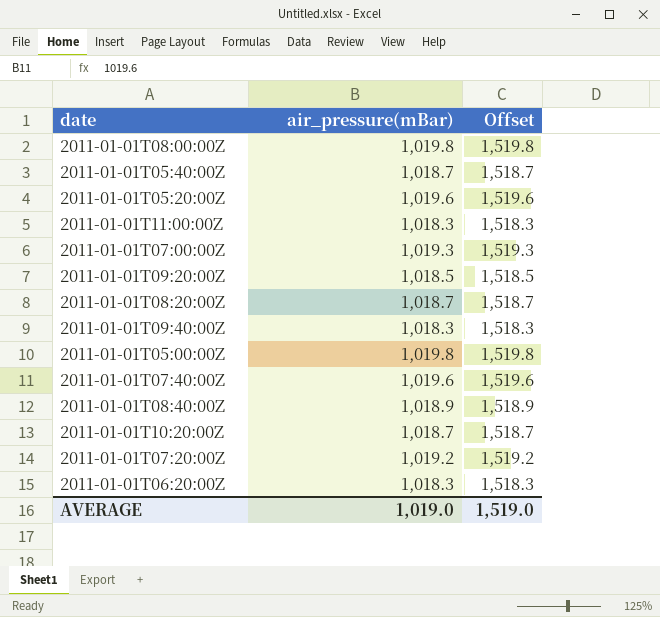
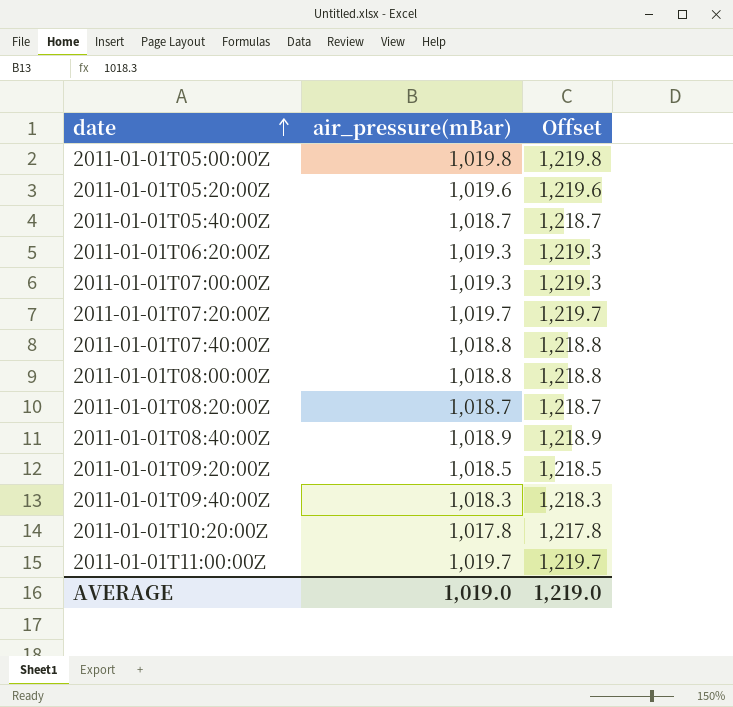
row order: none -> date ascending
column Offset | formula: [air_pressure(mBar)] + 500 -> [air_pressure(mBar)] + 200
2011-01-01T06:20:00Z | air_pressure(mBar): 1,018.3 -> 1,019.3
2011-01-01T07:20:00Z | air_pressure(mBar): 1,019.2 -> 1,019.7
2011-01-01T07:40:00Z | air_pressure(mBar): 1,019.6 -> 1,018.8
2011-01-01T08:00:00Z | air_pressure(mBar): 1,019.8 -> 1,018.8
2011-01-01T10:20:00Z | air_pressure(mBar): 1,018.7 -> 1,017.8
2011-01-01T11:00:00Z | air_pressure(mBar): 1,018.3 -> 1,019.7
AVERAGE | Offset: 1,519.0 -> 1,219.0

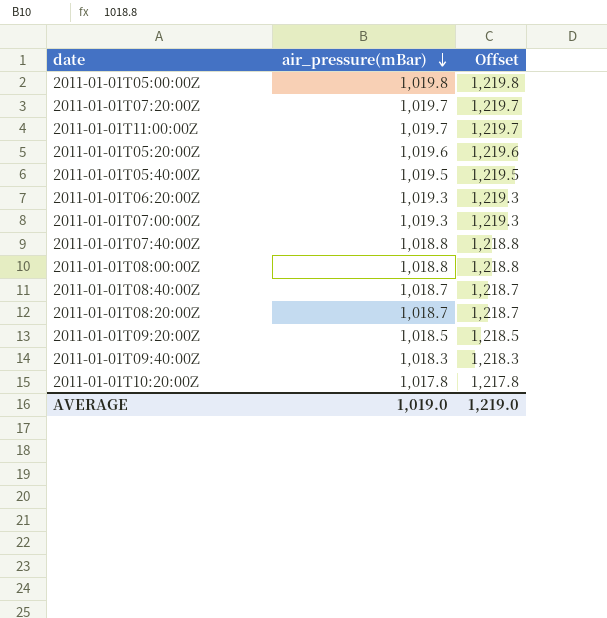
row order: date ascending -> air_pressure(mBar) descending
2011-01-01T05:40:00Z | air_pressure(mBar): 1,018.7 -> 1,019.5
2011-01-01T05:40:00Z | Offset: 1,218.7 -> 1,219.5
2011-01-01T08:40:00Z | air_pressure(mBar): 1,018.9 -> 1,018.7
2011-01-01T08:40:00Z | Offset: 1,218.9 -> 1,218.7

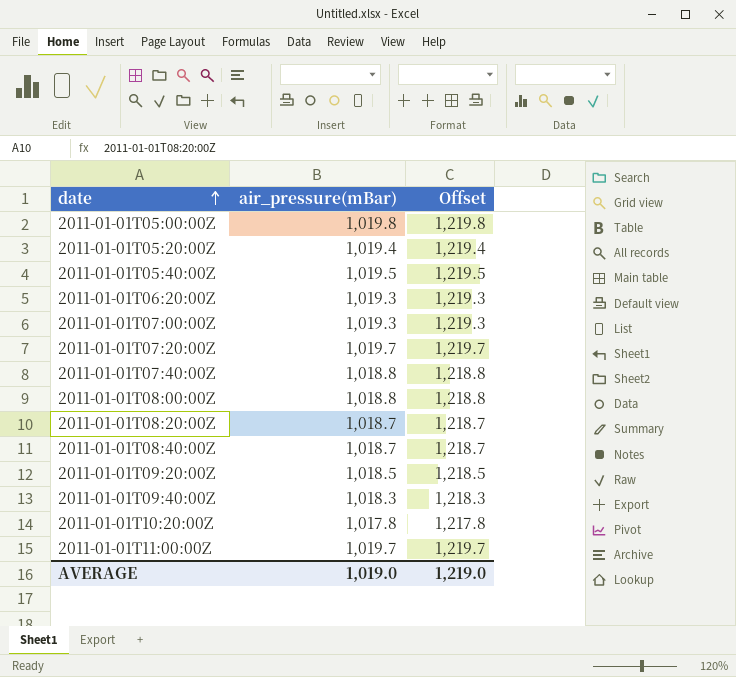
row order: air_pressure(mBar) descending -> date ascending
2011-01-01T05:20:00Z | air_pressure(mBar): 1,019.6 -> 1,019.4
2011-01-01T05:20:00Z | Offset: 1,219.6 -> 1,219.4

